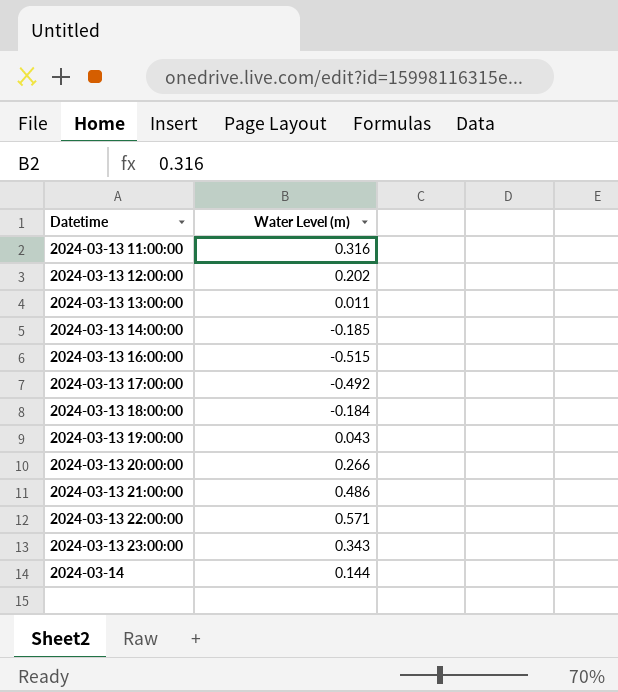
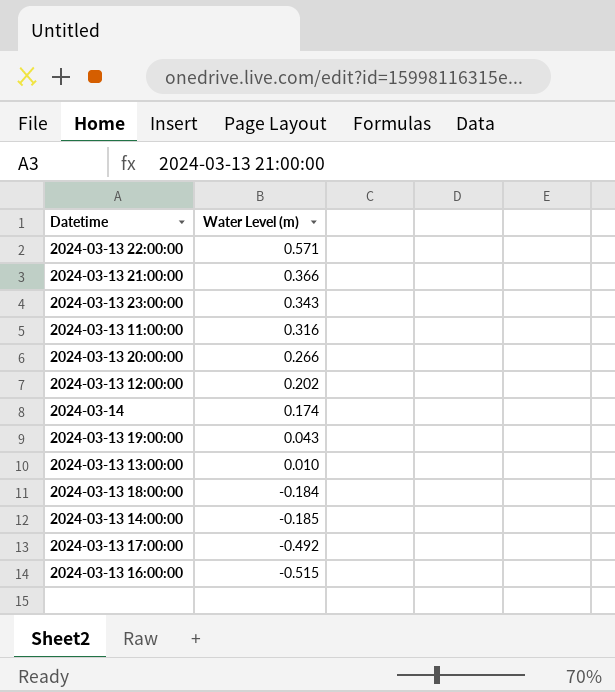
row order: Datetime ascending -> Water Level (m) descending
2024-03-13 21:00:00 | Water Level (m): 0.486 -> 0.366
2024-03-14 | Water Level (m): 0.144 -> 0.174
2024-03-13 13:00:00 | Water Level (m): 0.011 -> 0.010

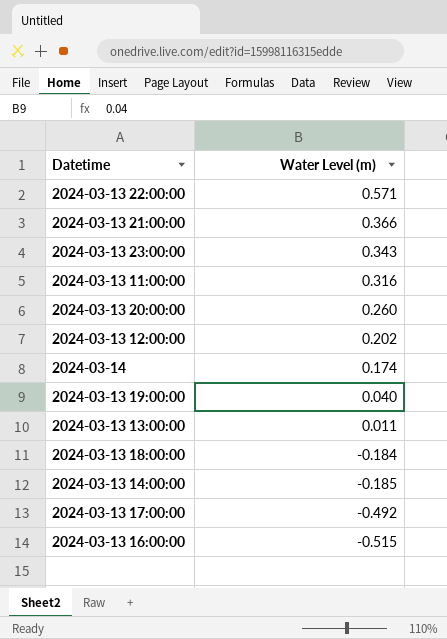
2024-03-13 20:00:00 | Water Level (m): 0.266 -> 0.260
2024-03-13 19:00:00 | Water Level (m): 0.043 -> 0.040
2024-03-13 13:00:00 | Water Level (m): 0.010 -> 0.011

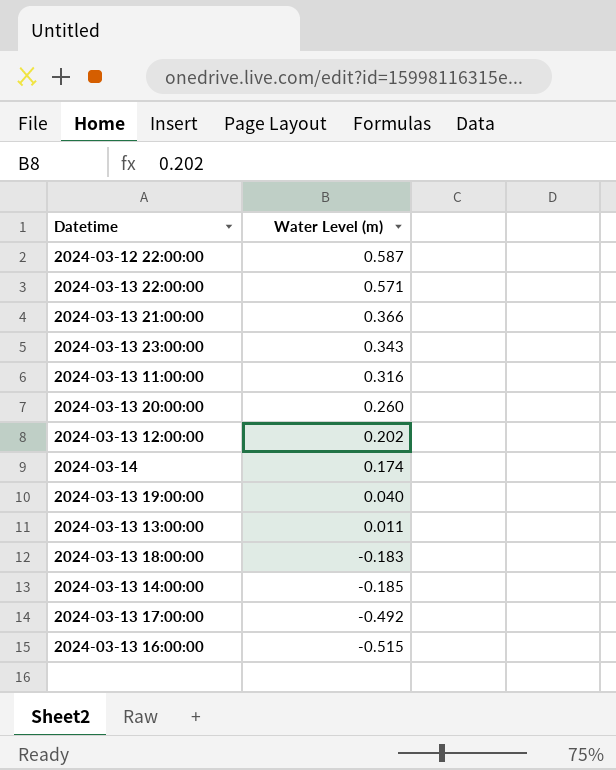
row 2024-03-12 22:00:00: none -> 0.587
2024-03-13 18:00:00 | Water Level (m): -0.184 -> -0.183

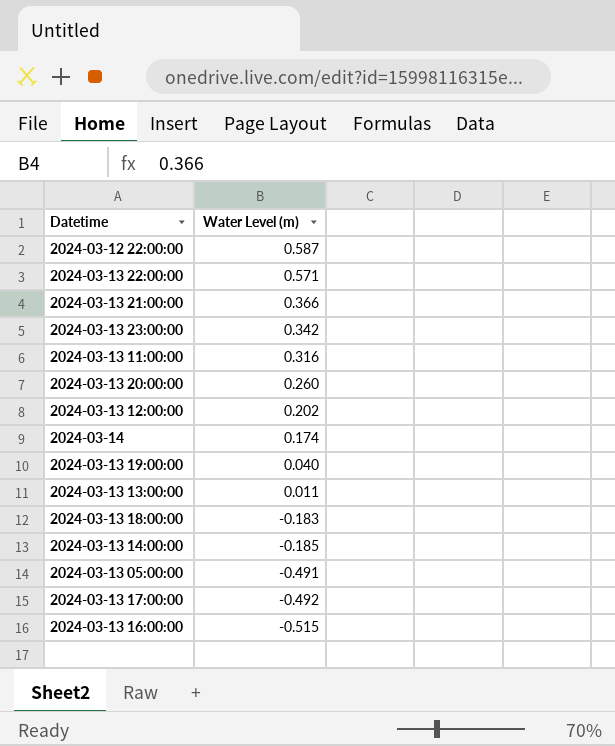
2024-03-13 23:00:00 | Water Level (m): 0.343 -> 0.342
row 2024-03-13 05:00:00: none -> -0.491

